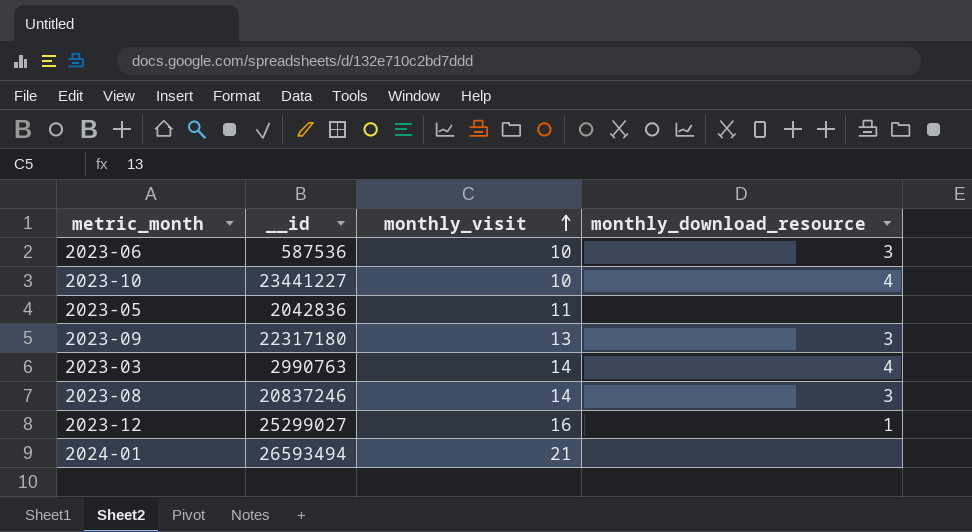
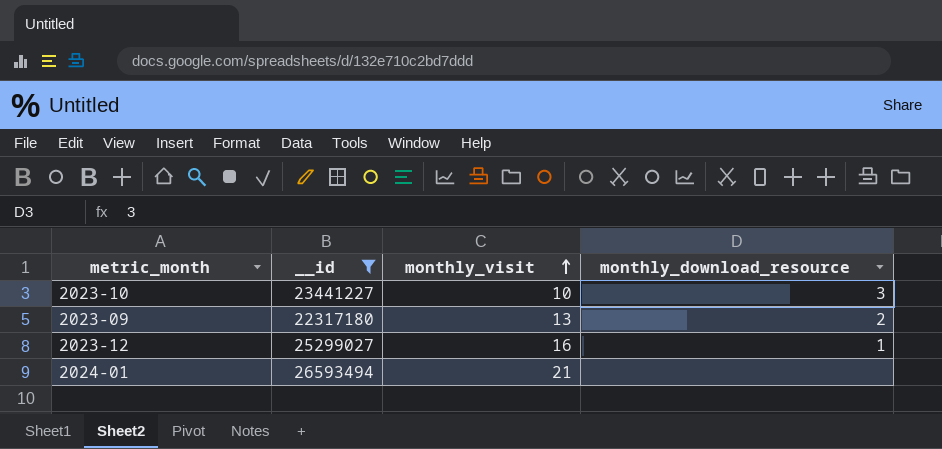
filter: none -> __id >= 22317180
2023-10 | monthly_download_resource: 4 -> 3
2023-09 | monthly_download_resource: 3 -> 2

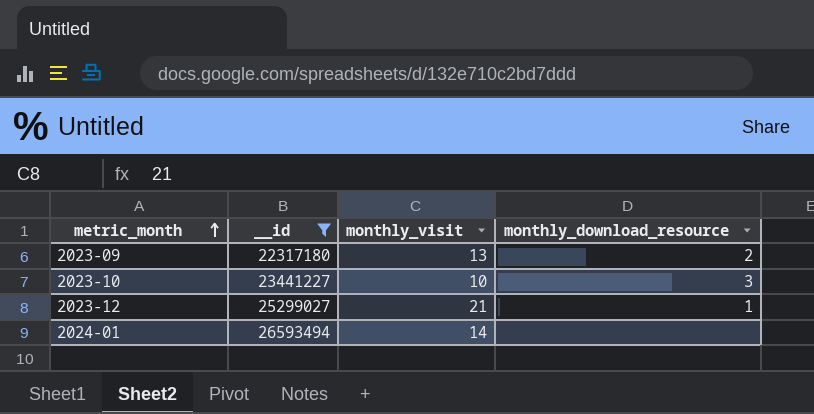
row order: monthly_visit ascending -> metric_month ascending
2023-12 | monthly_visit: 16 -> 21
2024-01 | monthly_visit: 21 -> 14

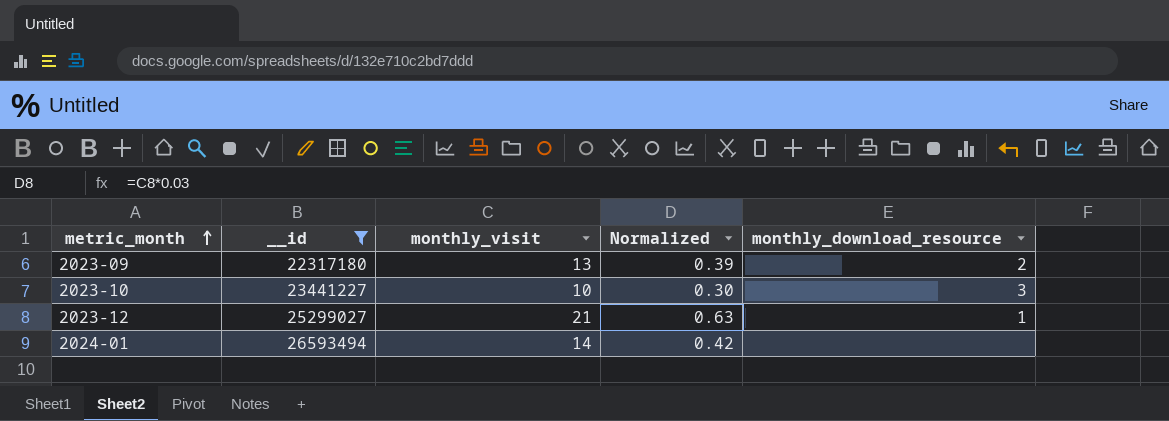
column Normalized | formula: none -> [monthly_visit] * 0.03

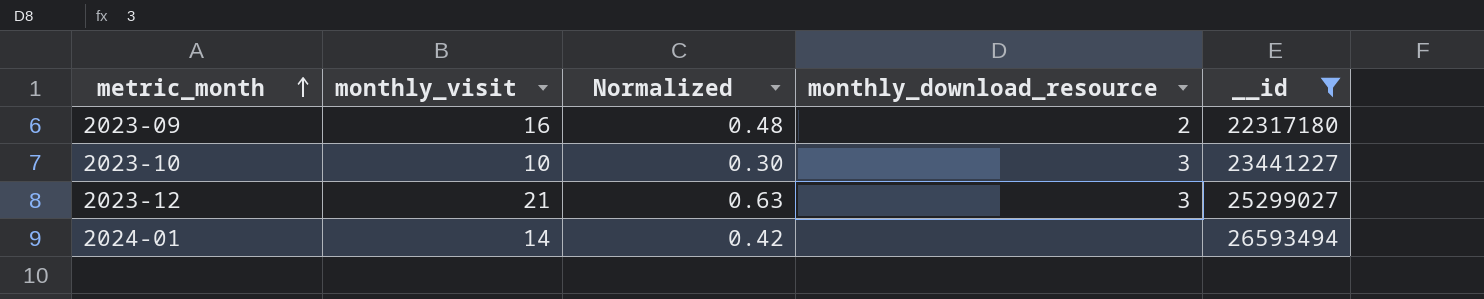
column __id | position: 2 -> 5
2023-09 | monthly_visit: 13 -> 16
2023-09 | Normalized: 0.39 -> 0.48
2023-12 | monthly_download_resource: 1 -> 3

